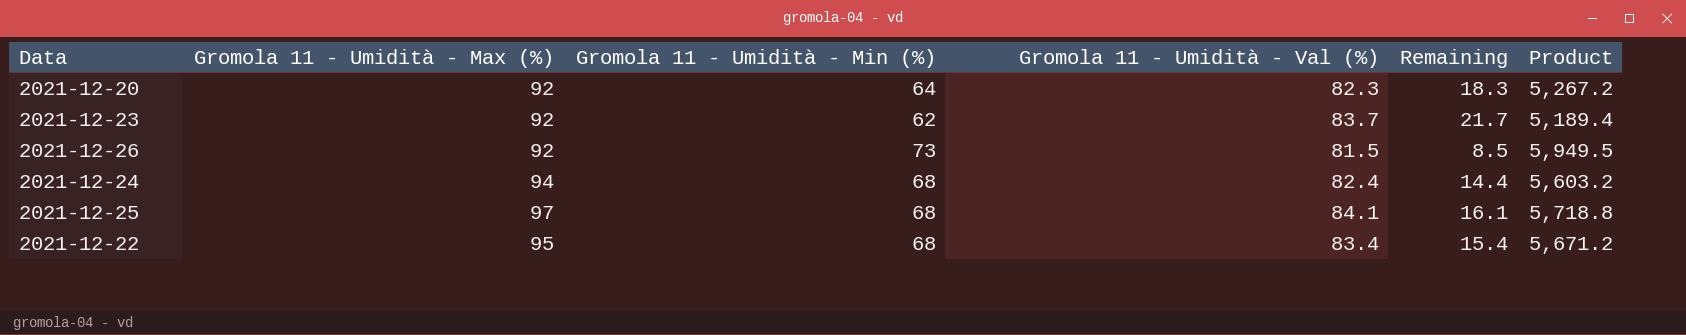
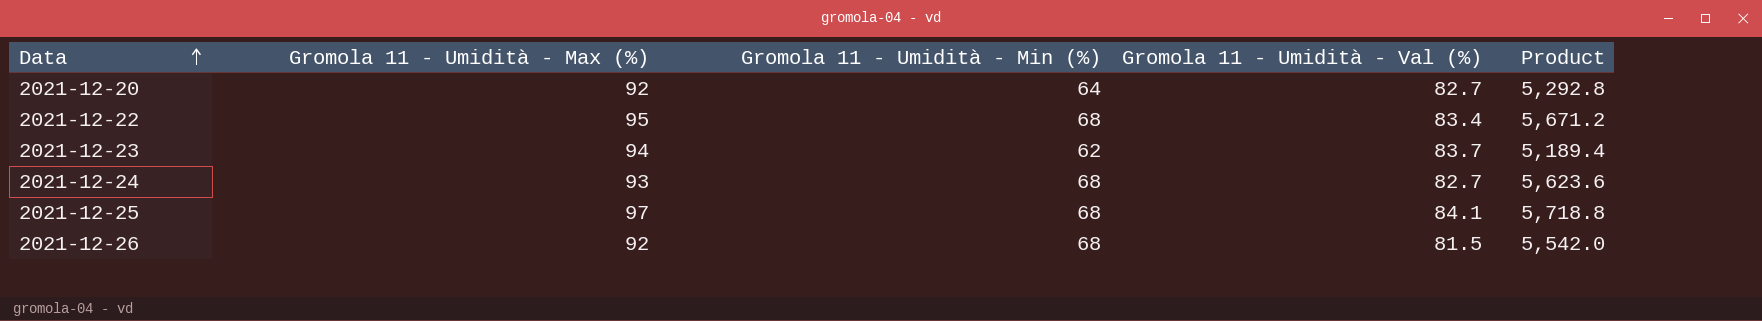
row order: none -> Data ascending
column Remaining | formula: [Gromola 11 - Umidità - Val (%)] - [Gromola 11 - Umidità - Min (%)] -> none
2021-12-20 | Gromola 11 - Umidità - Val (%): 82.3 -> 82.7
2021-12-20 | Product: 5,267.2 -> 5,292.8
2021-12-23 | Gromola 11 - Umidità - Max (%): 92 -> 94
2021-12-24 | Gromola 11 - Umidità - Max (%): 94 -> 93
2021-12-24 | Gromola 11 - Umidità - Val (%): 82.4 -> 82.7
2021-12-24 | Product: 5,603.2 -> 5,623.6
2021-12-26 | Gromola 11 - Umidità - Min (%): 73 -> 68
2021-12-26 | Product: 5,949.5 -> 5,542.0

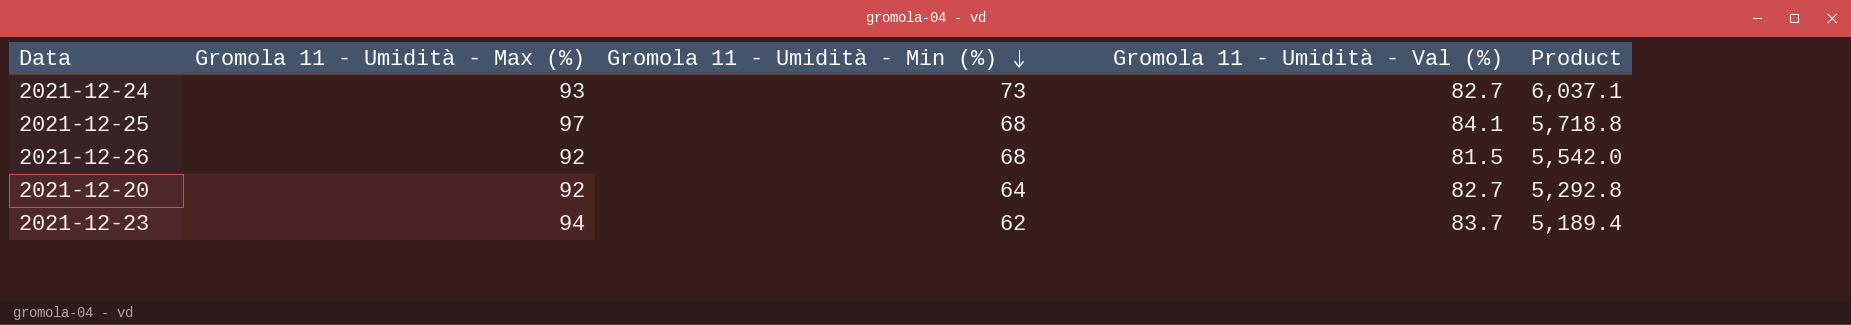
row order: Data ascending -> Gromola 11 - Umidità - Min (%) descending
row 2021-12-22: 95 | 68 | 83.4 | 5,671.2 -> none
2021-12-24 | Gromola 11 - Umidità - Min (%): 68 -> 73
2021-12-24 | Product: 5,623.6 -> 6,037.1

